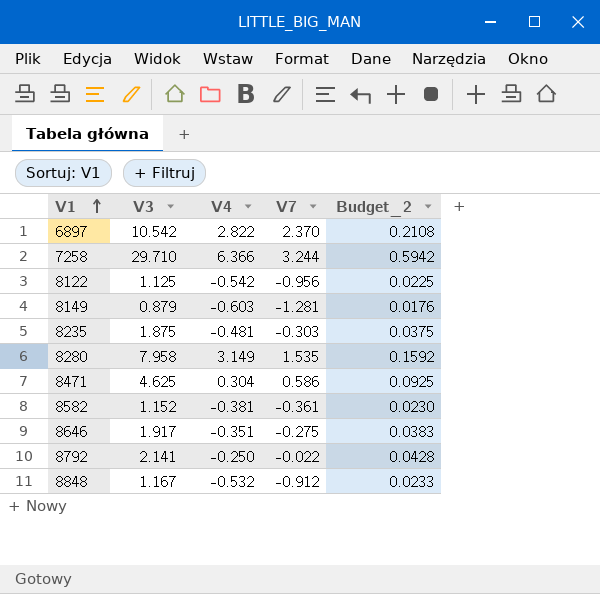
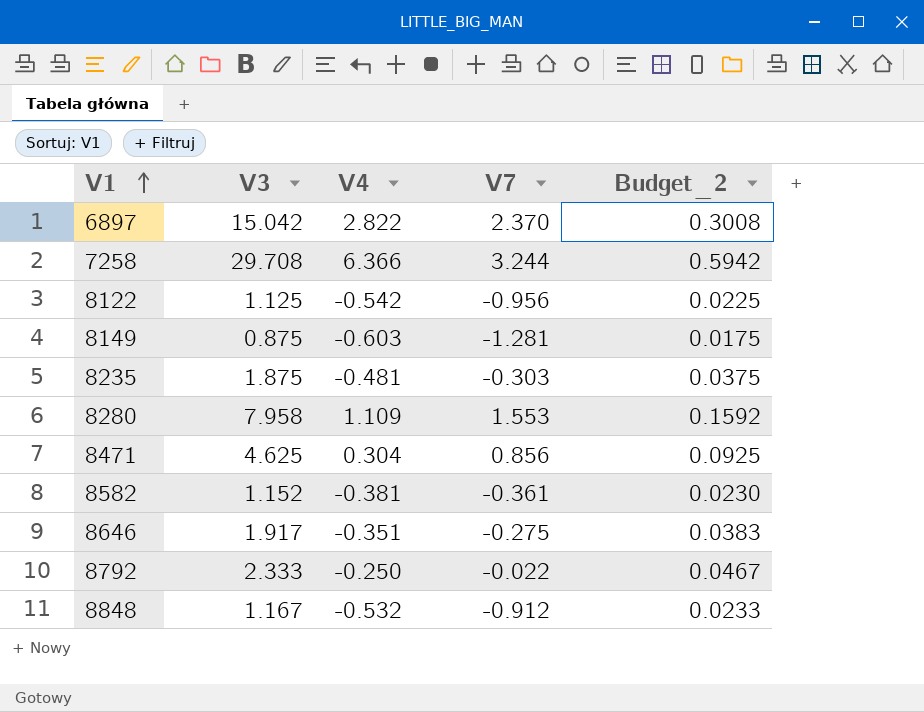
6897 | V3: 10.542 -> 15.042
6897 | Budget_2: 0.2108 -> 0.3008
7258 | V3: 29.710 -> 29.708
8149 | V3: 0.879 -> 0.875
8149 | Budget_2: 0.0176 -> 0.0175
8280 | V4: 3.149 -> 1.109
8280 | V7: 1.535 -> 1.553
8471 | V7: 0.586 -> 0.856
8792 | V3: 2.141 -> 2.333
8792 | Budget_2: 0.0428 -> 0.0467

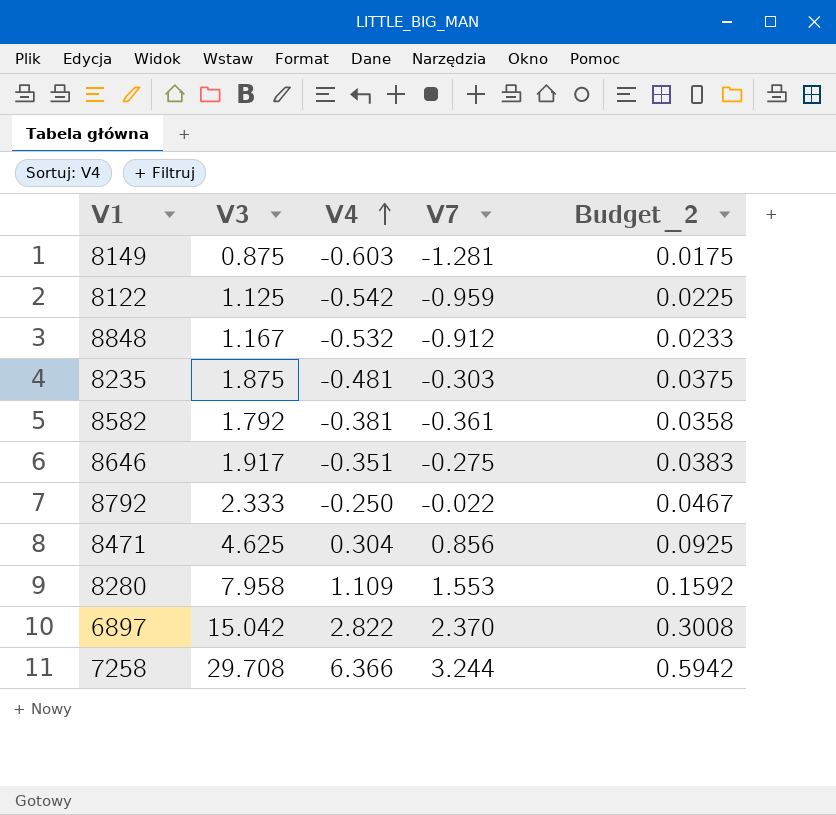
row order: V1 ascending -> V4 ascending
8122 | V7: -0.956 -> -0.959
8582 | V3: 1.152 -> 1.792
8582 | Budget_2: 0.0230 -> 0.0358

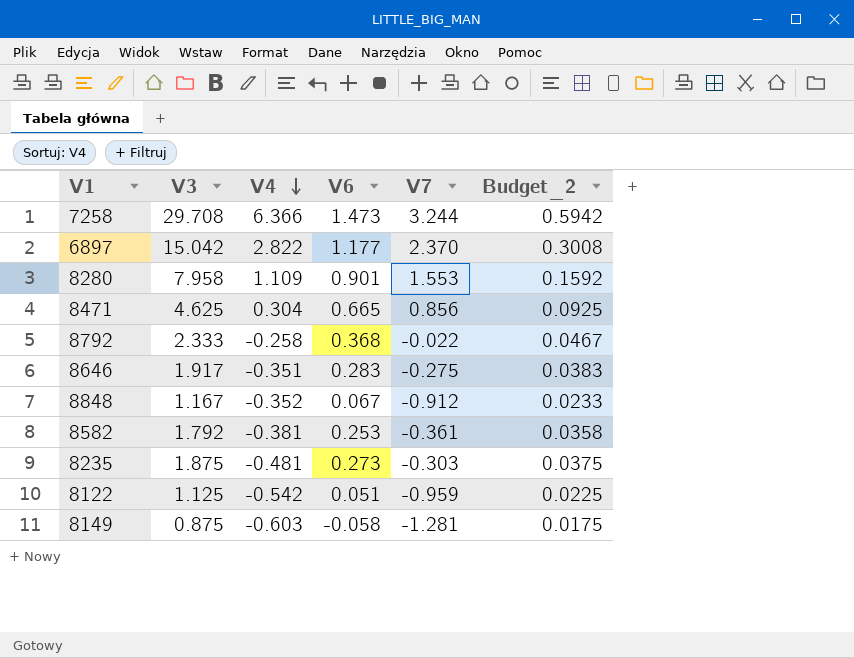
row order: V4 ascending -> V4 descending
column V6 | position: none -> 4
8792 | V4: -0.250 -> -0.258
8848 | V4: -0.532 -> -0.352

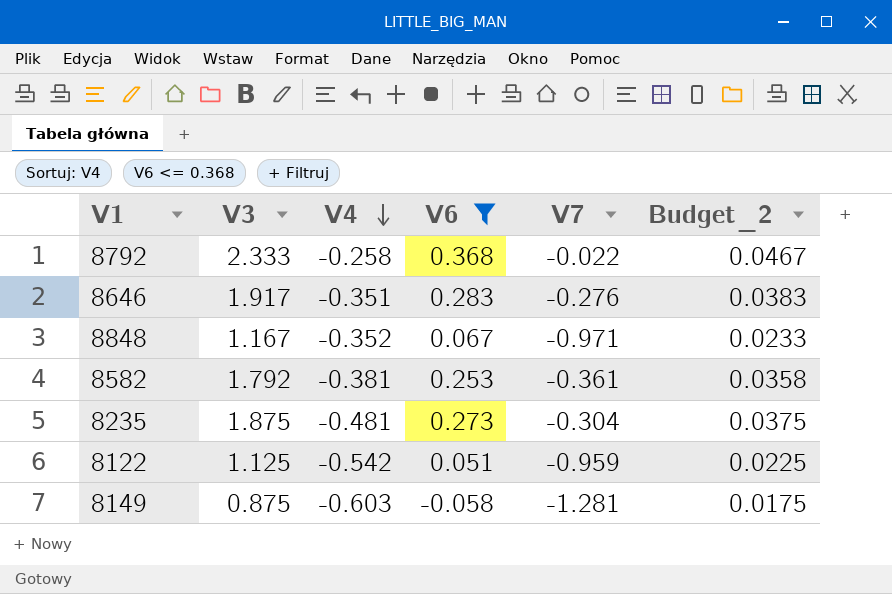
filter: none -> V6 <= 0.368
8646 | V7: -0.275 -> -0.276
8848 | V7: -0.912 -> -0.971
8235 | V7: -0.303 -> -0.304

